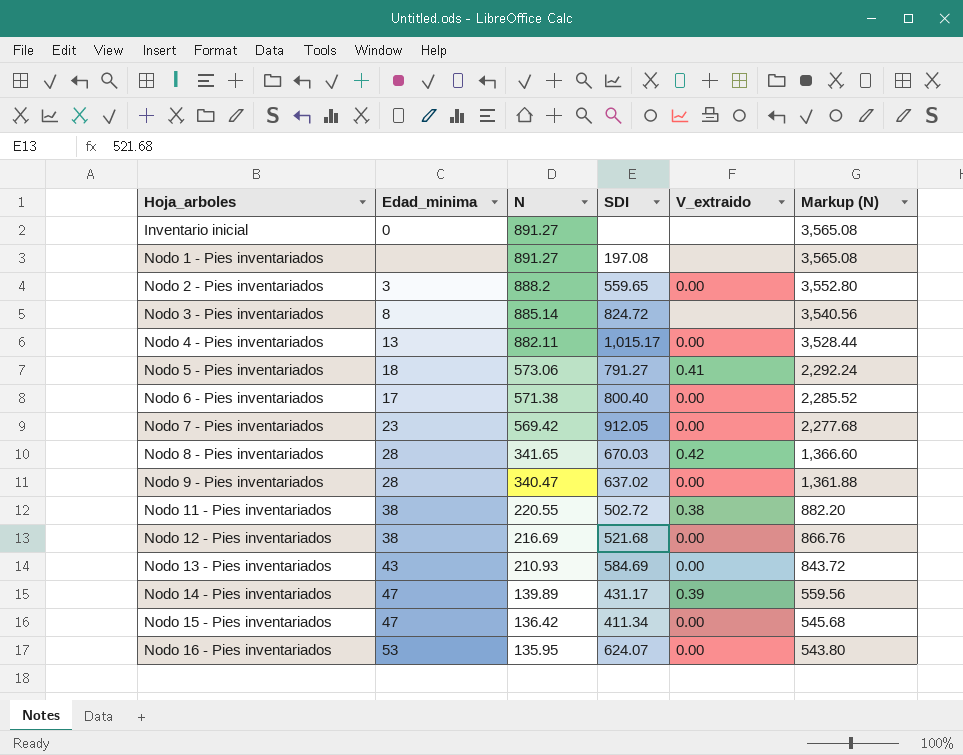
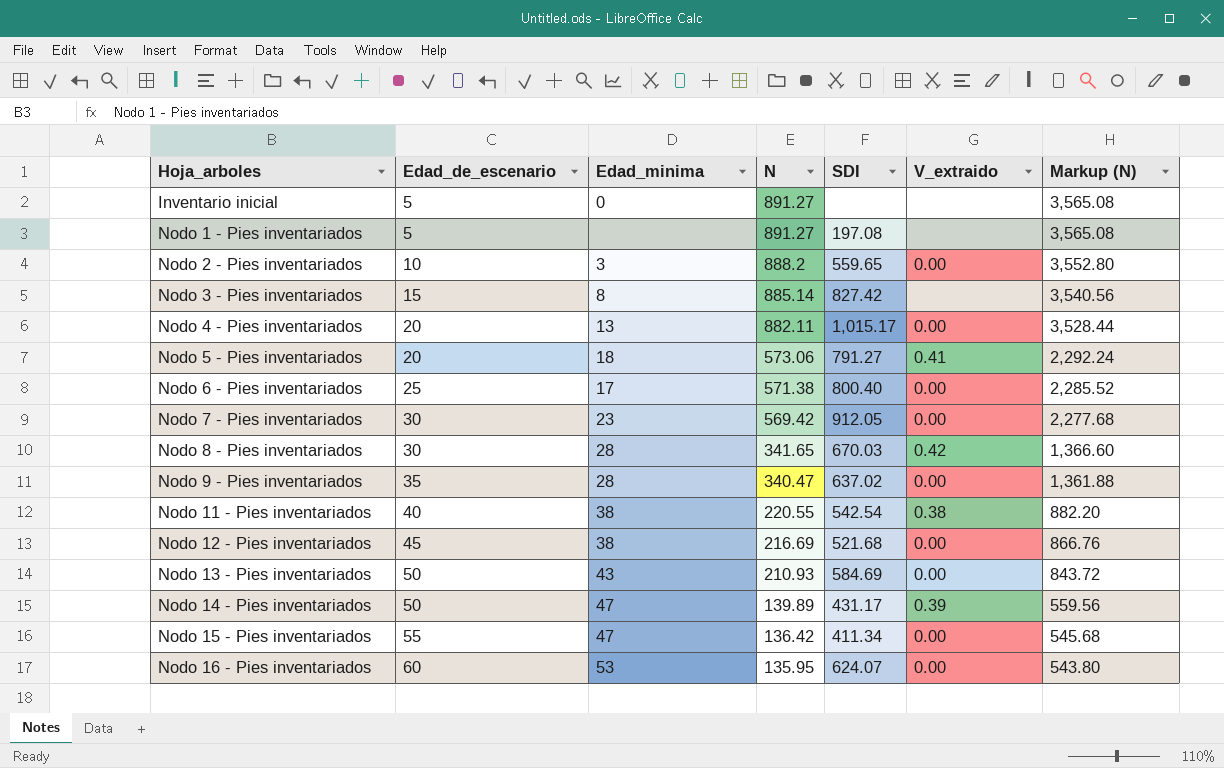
column Edad_de_escenario | position: none -> 2
Nodo 3 - Pies inventariados | SDI: 824.72 -> 827.42
Nodo 11 - Pies inventariados | SDI: 502.72 -> 542.54

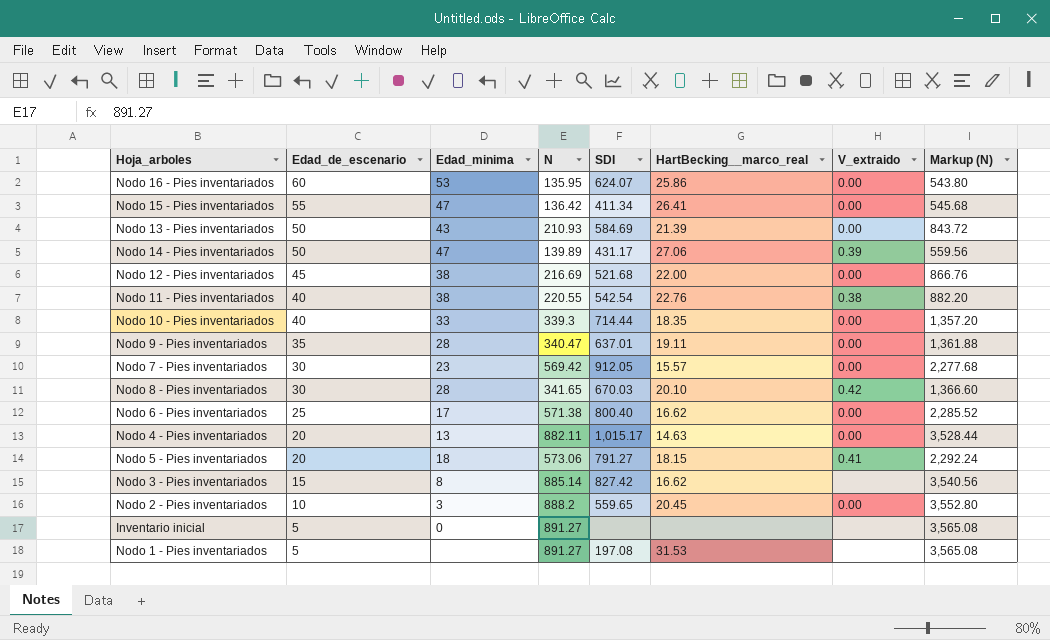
row order: Hoja_arboles ascending -> Edad_de_escenario descending
column HartBecking__marco_real | position: none -> 6
row Nodo 10 - Pies inventariados: none -> 40 | 33 | 339.3 | 714.44 | 18.35 | 0.00 | 1,357.20
Nodo 9 - Pies inventariados | SDI: 637.02 -> 637.01

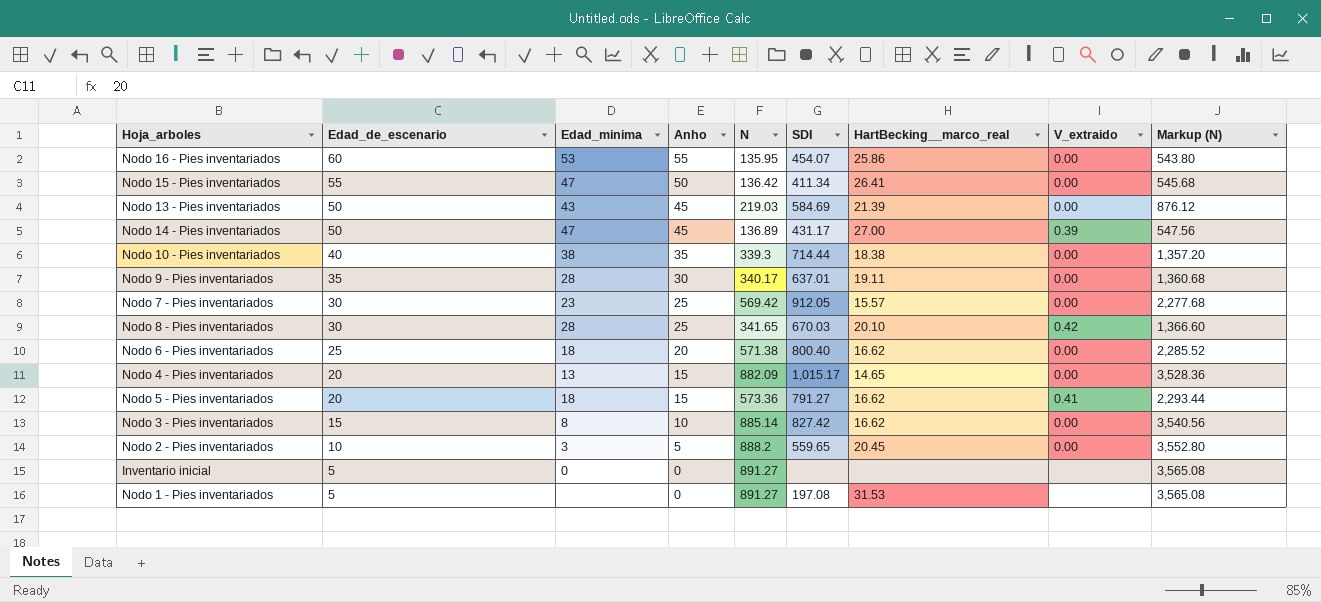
column Anho | position: none -> 4
row Nodo 12 - Pies inventariados: 45 | 38 | 216.69 | 521.68 | 22.00 | 0.00 | 866.76 -> none
row Nodo 11 - Pies inventariados: 40 | 38 | 220.55 | 542.54 | 22.76 | 0.38 | 882.20 -> none
Nodo 16 - Pies inventariados | SDI: 624.07 -> 454.07
Nodo 13 - Pies inventariados | N: 210.93 -> 219.03
Nodo 13 - Pies inventariados | Markup (N): 843.72 -> 876.12
Nodo 14 - Pies inventariados | N: 139.89 -> 136.89
Nodo 14 - Pies inventariados | HartBecking__marco_real: 27.06 -> 27.00
Nodo 14 - Pies inventariados | Markup (N): 559.56 -> 547.56
Nodo 10 - Pies inventariados | Edad_minima: 33 -> 38
Nodo 10 - Pies inventariados | HartBecking__marco_real: 18.35 -> 18.38
Nodo 9 - Pies inventariados | N: 340.47 -> 340.17
Nodo 9 - Pies inventariados | Markup (N): 1,361.88 -> 1,360.68
Nodo 6 - Pies inventariados | Edad_minima: 17 -> 18
Nodo 4 - Pies inventariados | N: 882.11 -> 882.09
Nodo 4 - Pies inventariados | HartBecking__marco_real: 14.63 -> 14.65
Nodo 4 - Pies inventariados | Markup (N): 3,528.44 -> 3,528.36
Nodo 5 - Pies inventariados | N: 573.06 -> 573.36
Nodo 5 - Pies inventariados | HartBecking__marco_real: 18.15 -> 16.62
Nodo 5 - Pies inventariados | Markup (N): 2,292.24 -> 2,293.44
Nodo 3 - Pies inventariados | V_extraido: none -> 0.00

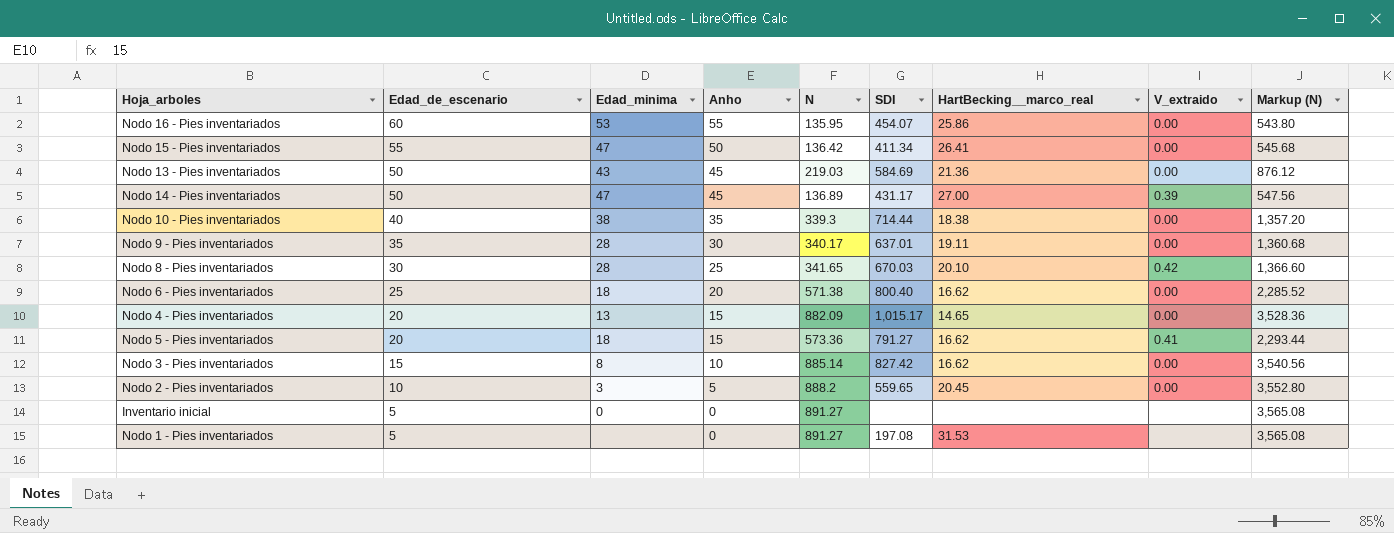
row Nodo 7 - Pies inventariados: 30 | 23 | 25 | 569.42 | 912.05 | 15.57 | 0.00 | 2,277.68 -> none
Nodo 13 - Pies inventariados | HartBecking__marco_real: 21.39 -> 21.36

